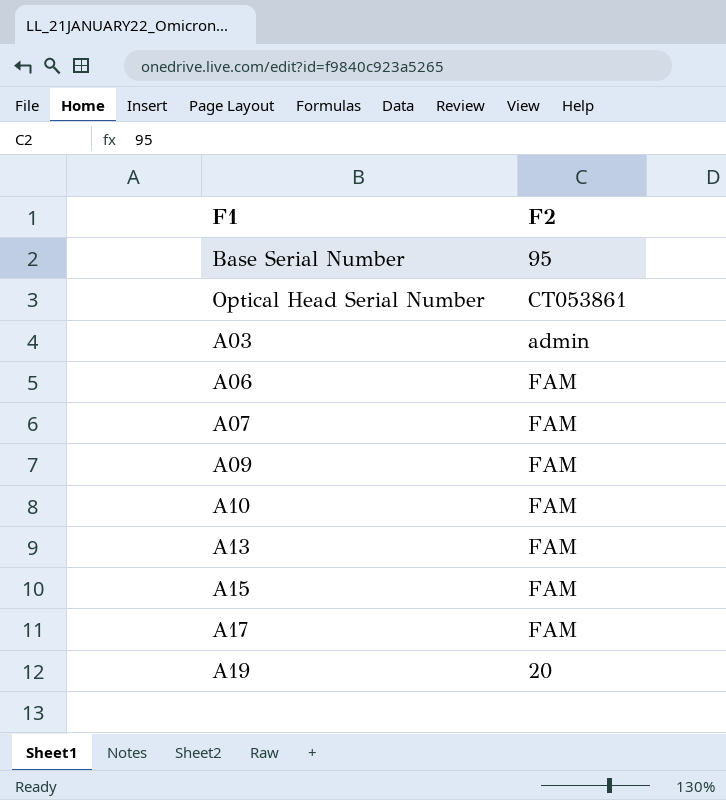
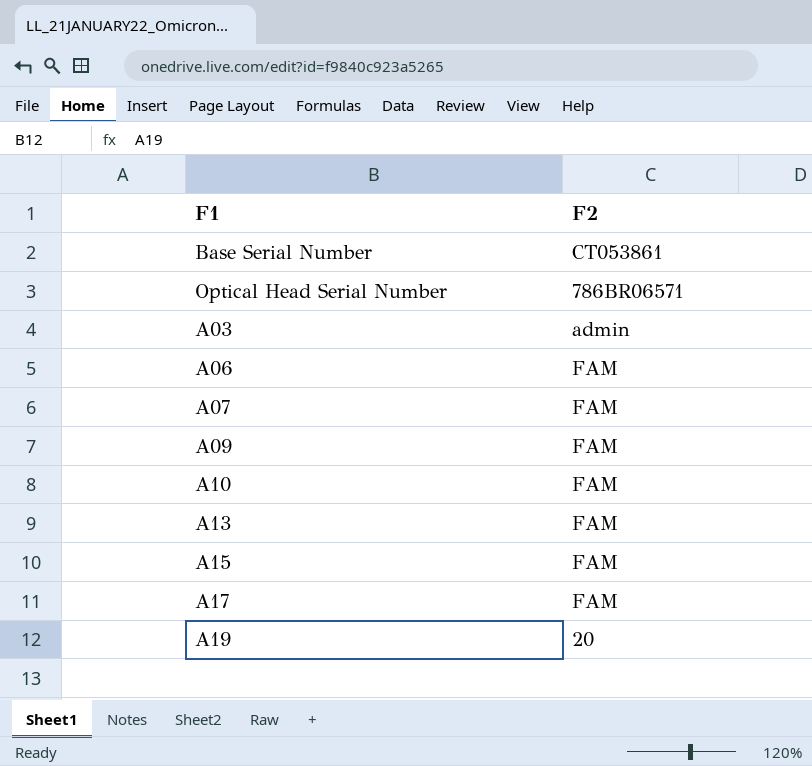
Base Serial Number | F2: 95 -> CT053861
Optical Head Serial Number | F2: CT053861 -> 786BR06571

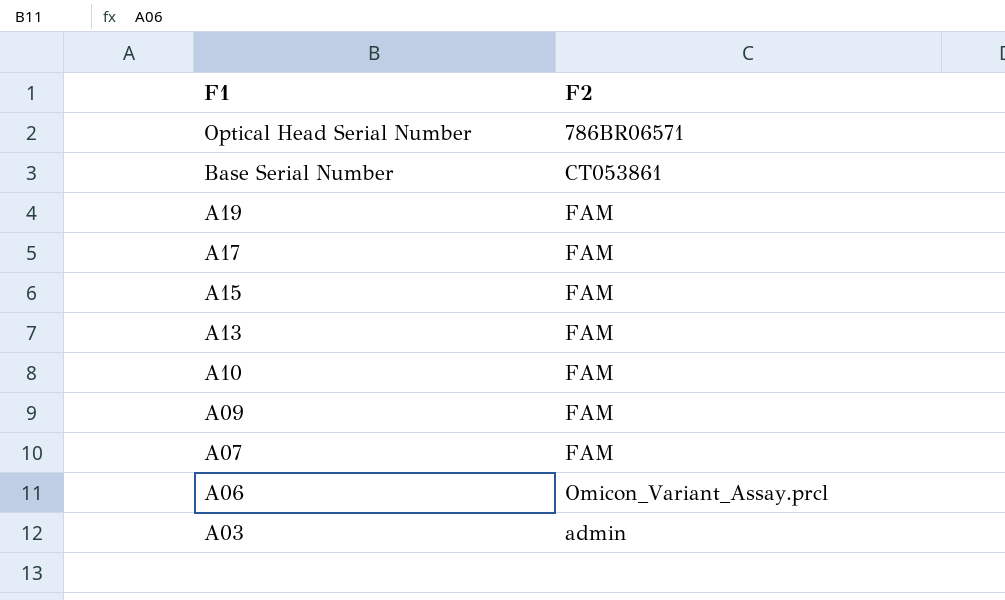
row order: none -> F1 descending
A19 | F2: 20 -> FAM
A06 | F2: FAM -> Omicon_Variant_Assay.prcl

